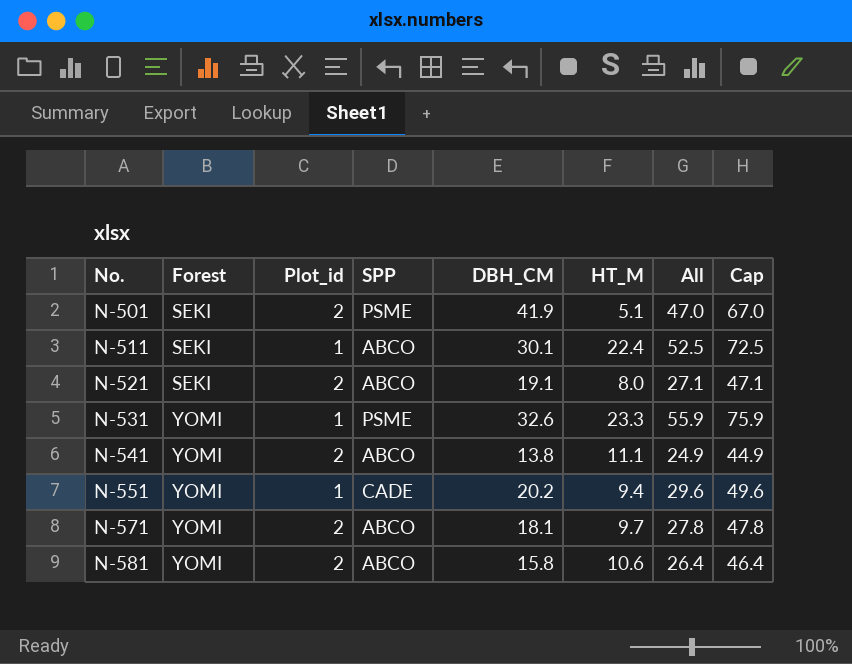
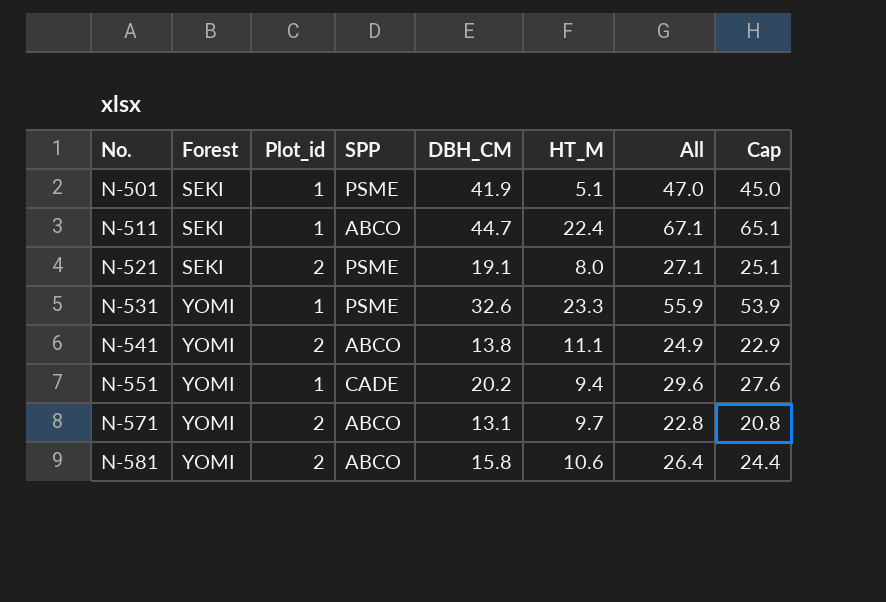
column Cap | formula: [All] + 20 -> [All] - 2
N-501 | Plot_id: 2 -> 1
N-511 | DBH_CM: 30.1 -> 44.7
N-511 | All: 52.5 -> 67.1
N-521 | SPP: ABCO -> PSME
N-571 | DBH_CM: 18.1 -> 13.1
N-571 | All: 27.8 -> 22.8

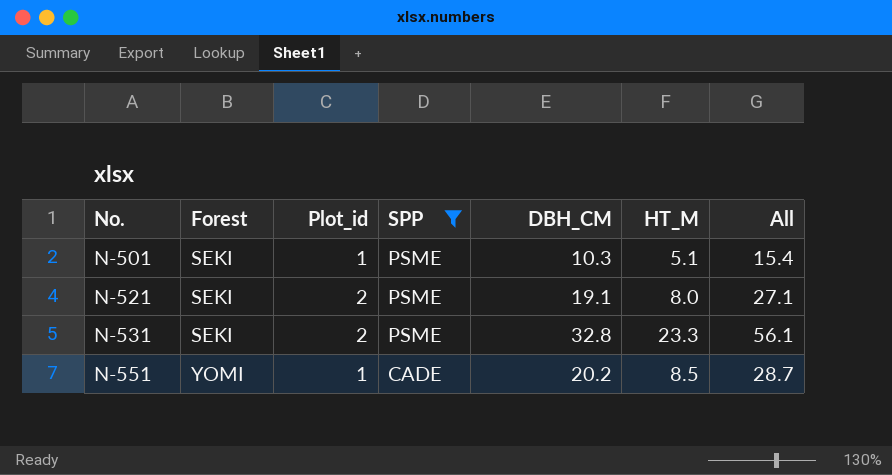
filter: none -> SPP != ABCO
column Cap | formula: [All] - 2 -> none
N-501 | DBH_CM: 41.9 -> 10.3
N-501 | All: 47.0 -> 15.4
N-531 | Forest: YOMI -> SEKI
N-531 | Plot_id: 1 -> 2
N-531 | DBH_CM: 32.6 -> 32.8
N-531 | All: 55.9 -> 56.1
N-551 | HT_M: 9.4 -> 8.5
N-551 | All: 29.6 -> 28.7

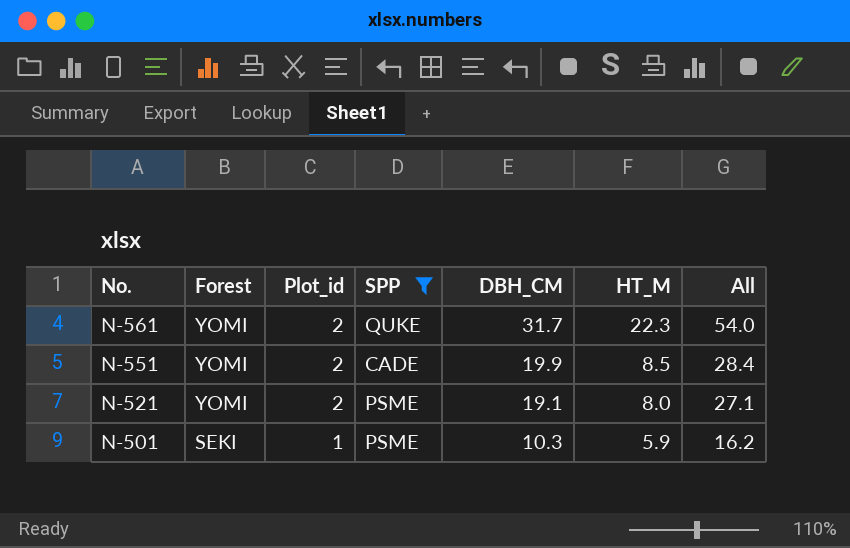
row order: No. ascending -> No. descending
row N-531: SEKI | 2 | PSME | 32.8 | 23.3 | 56.1 -> none
row N-561: none -> YOMI | 2 | QUKE | 31.7 | 22.3 | 54.0
N-551 | Plot_id: 1 -> 2
N-551 | DBH_CM: 20.2 -> 19.9
N-551 | All: 28.7 -> 28.4
N-521 | Forest: SEKI -> YOMI
N-501 | HT_M: 5.1 -> 5.9
N-501 | All: 15.4 -> 16.2

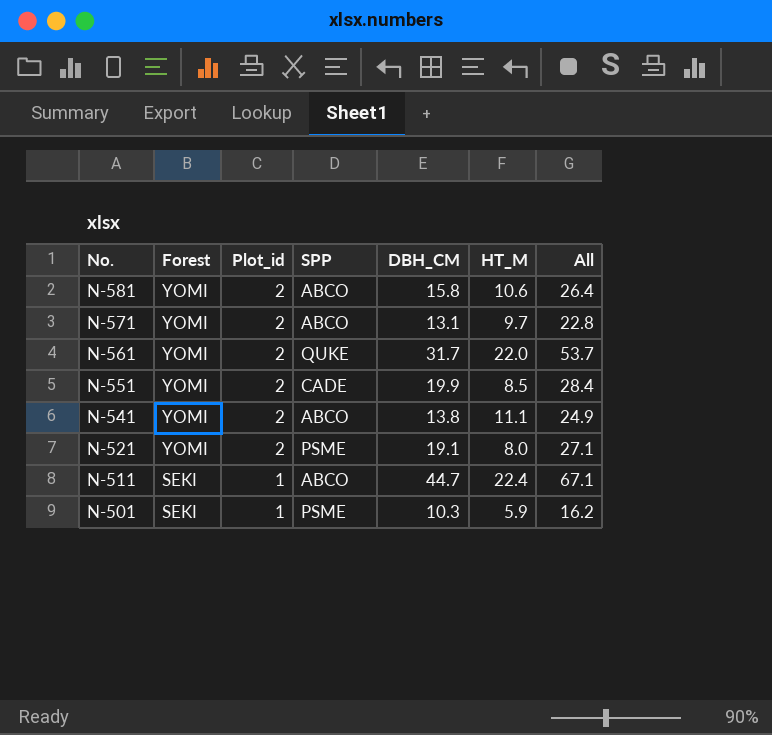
filter: SPP != ABCO -> none
N-561 | HT_M: 22.3 -> 22.0
N-561 | All: 54.0 -> 53.7

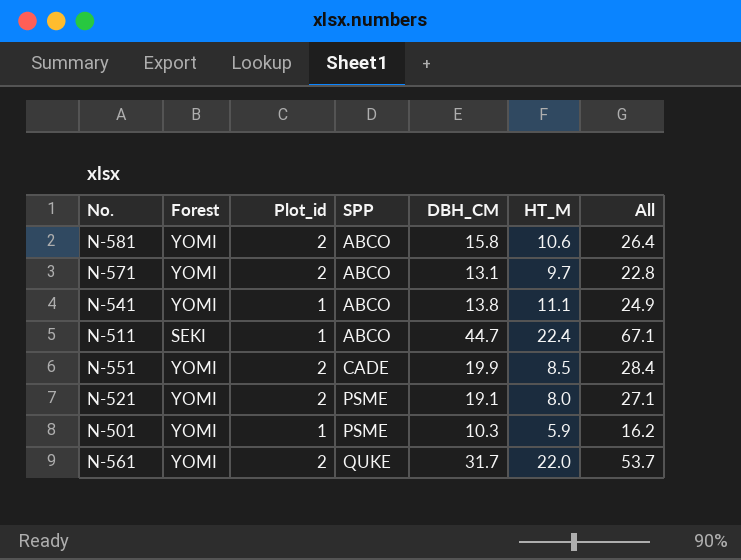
row order: No. descending -> SPP ascending
N-541 | Plot_id: 2 -> 1
N-501 | Forest: SEKI -> YOMI

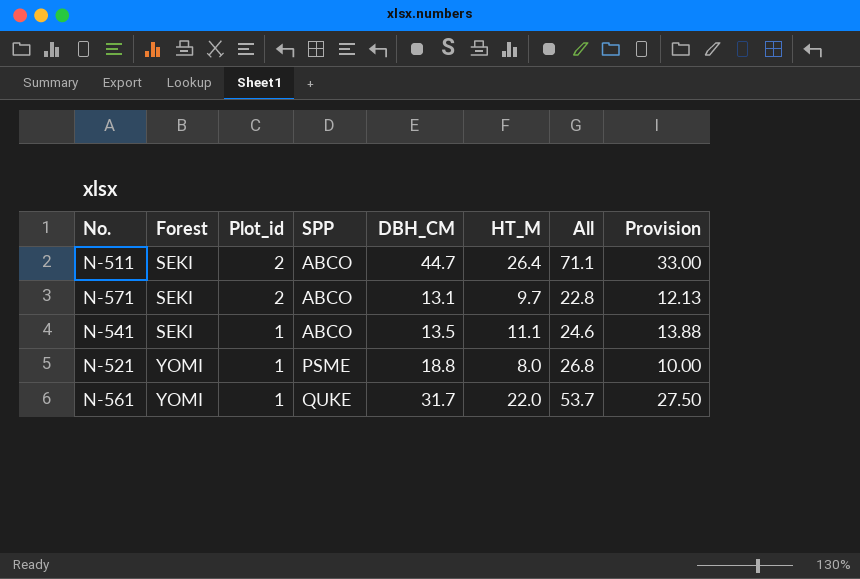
row order: SPP ascending -> Forest ascending
column Provision | formula: none -> [HT_M] * 1.25
row N-581: YOMI | 2 | ABCO | 15.8 | 10.6 | 26.4 -> none
row N-551: YOMI | 2 | CADE | 19.9 | 8.5 | 28.4 -> none
row N-501: YOMI | 1 | PSME | 10.3 | 5.9 | 16.2 -> none
N-511 | Plot_id: 1 -> 2
N-511 | HT_M: 22.4 -> 26.4
N-511 | All: 67.1 -> 71.1
N-571 | Forest: YOMI -> SEKI
N-541 | Forest: YOMI -> SEKI
N-541 | DBH_CM: 13.8 -> 13.5
N-541 | All: 24.9 -> 24.6
N-521 | Plot_id: 2 -> 1
N-521 | DBH_CM: 19.1 -> 18.8
N-521 | All: 27.1 -> 26.8
N-561 | Plot_id: 2 -> 1

